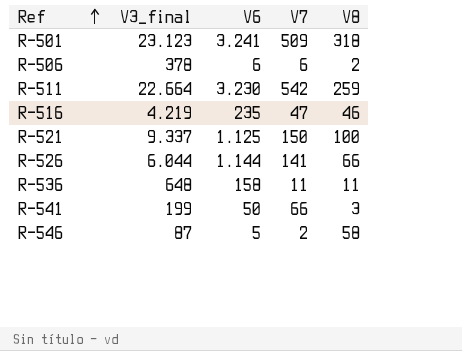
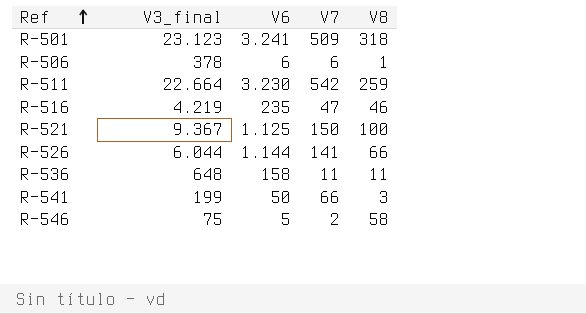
R-506 | V8: 2 -> 1
R-521 | V3_final: 9.337 -> 9.367
R-546 | V3_final: 87 -> 75

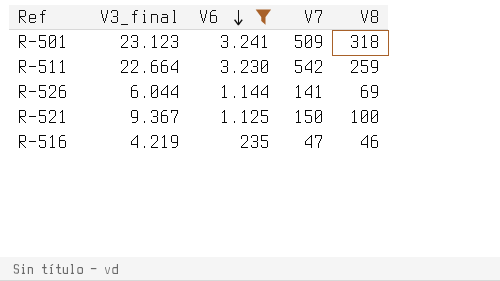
filter: none -> V6 >= 235
row order: Ref ascending -> V6 descending
R-526 | V8: 66 -> 69

